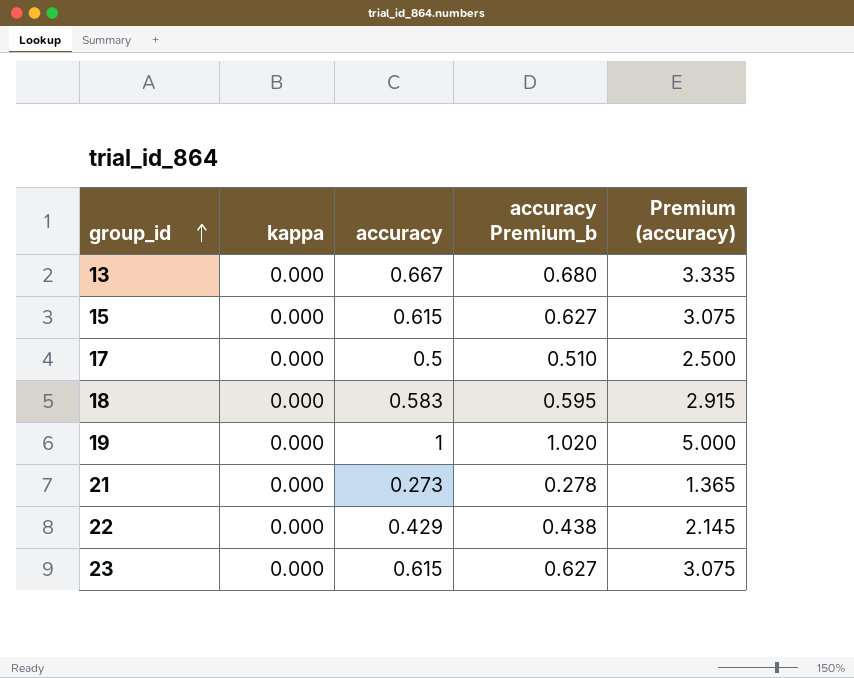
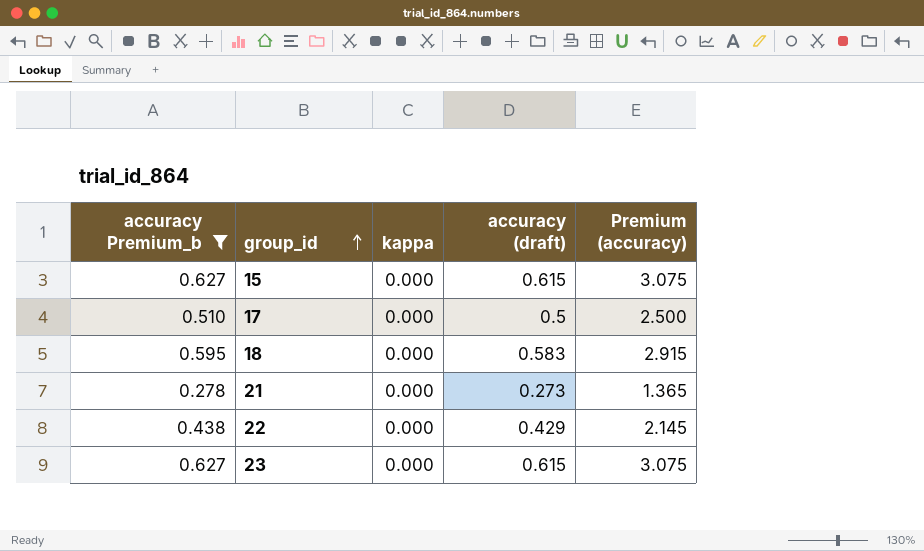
filter: none -> accuracy Premium_b <= 0.627
column accuracy Premium_b | position: 4 -> 1
column name: accuracy -> accuracy (draft)

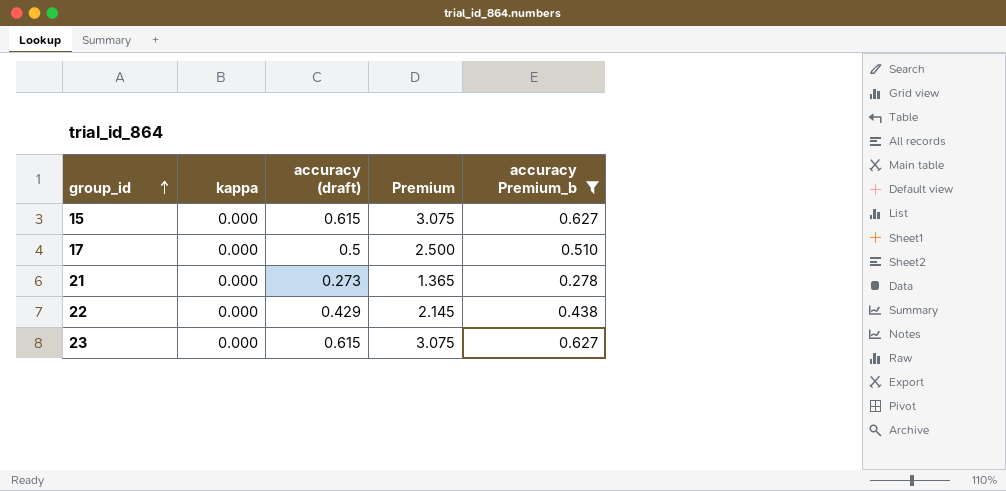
column name: Premium (accuracy) -> Premium
column accuracy Premium_b | position: 1 -> 5
row 18: 0.595 | 0.000 | 0.583 | 2.915 -> none

